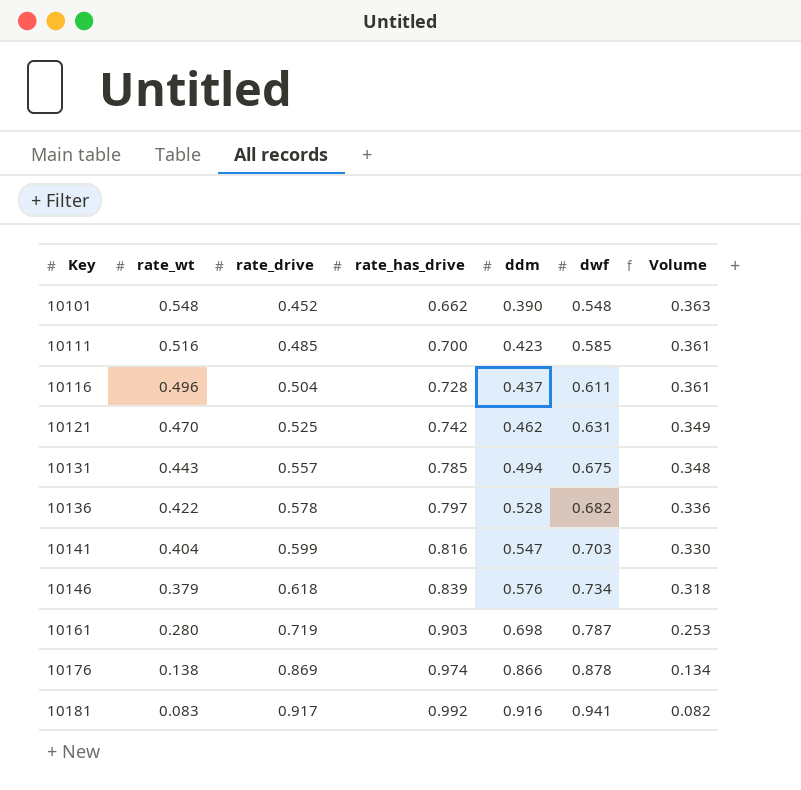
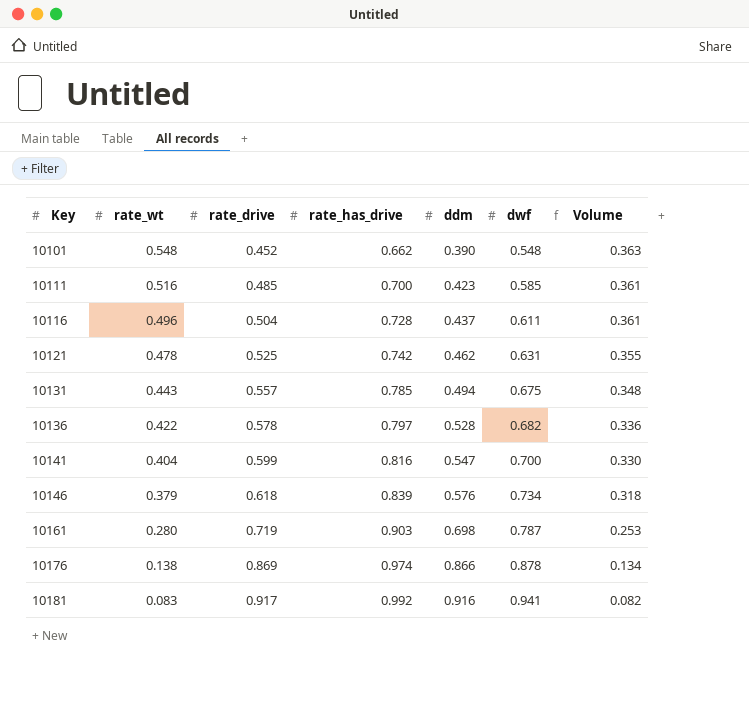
10121 | rate_wt: 0.470 -> 0.478
10121 | Volume: 0.349 -> 0.355
10141 | dwf: 0.703 -> 0.700

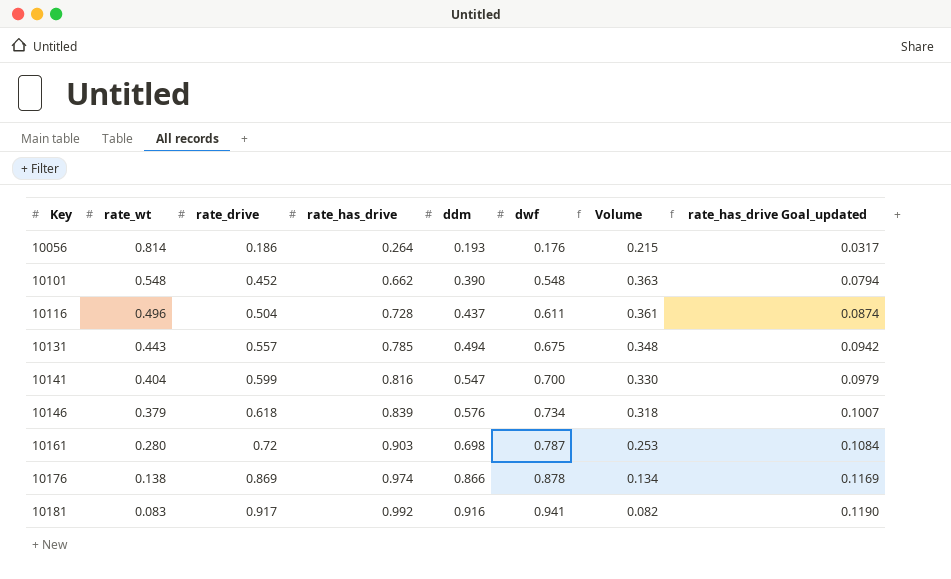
column rate_has_drive Goal_updated | formula: none -> [rate_has_drive] * 0.12
row 10111: 0.516 | 0.485 | 0.700 | 0.423 | 0.585 | 0.361 -> none
row 10121: 0.478 | 0.525 | 0.742 | 0.462 | 0.631 | 0.355 -> none
row 10136: 0.422 | 0.578 | 0.797 | 0.528 | 0.682 | 0.336 -> none
row 10056: none -> 0.814 | 0.186 | 0.264 | 0.193 | 0.176 | 0.215 | 0.0317
10161 | rate_drive: 0.719 -> 0.72

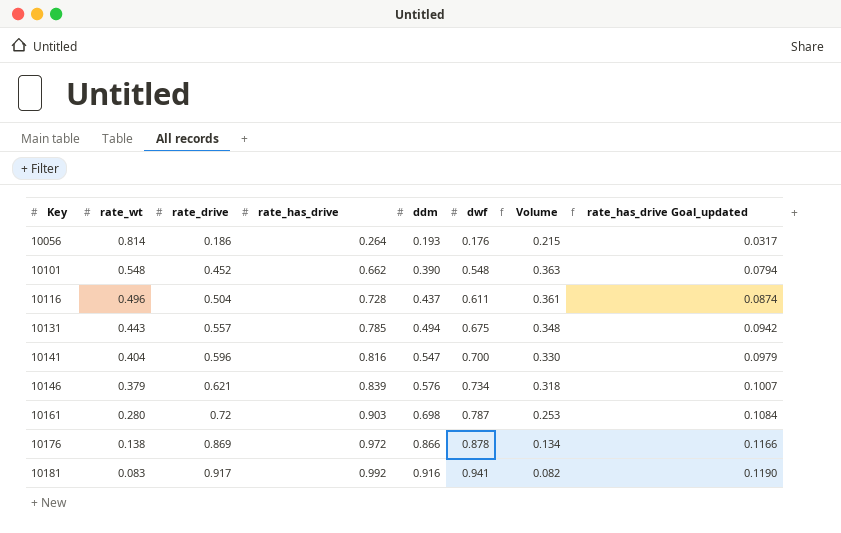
10141 | rate_drive: 0.599 -> 0.596
10146 | rate_drive: 0.618 -> 0.621
10176 | rate_has_drive: 0.974 -> 0.972
10176 | rate_has_drive Goal_updated: 0.1169 -> 0.1166

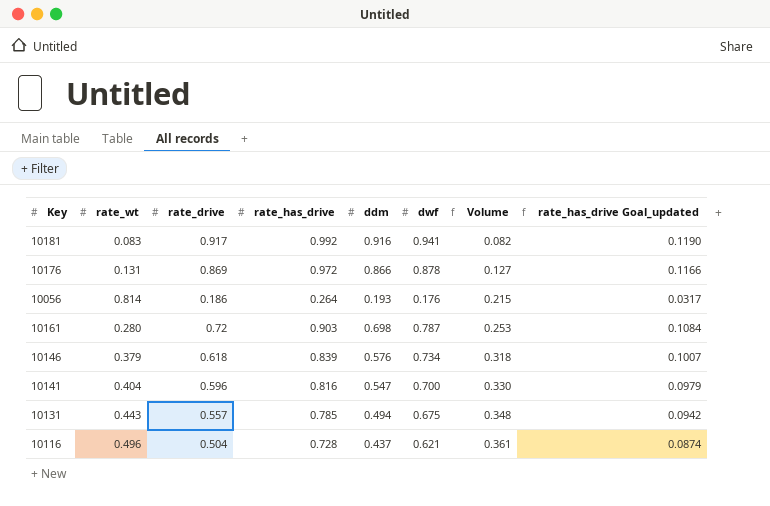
row order: Key ascending -> Volume ascending
row 10101: 0.548 | 0.452 | 0.662 | 0.390 | 0.548 | 0.363 | 0.0794 -> none
10176 | rate_wt: 0.138 -> 0.131
10176 | Volume: 0.134 -> 0.127
10146 | rate_drive: 0.621 -> 0.618
10116 | dwf: 0.611 -> 0.621

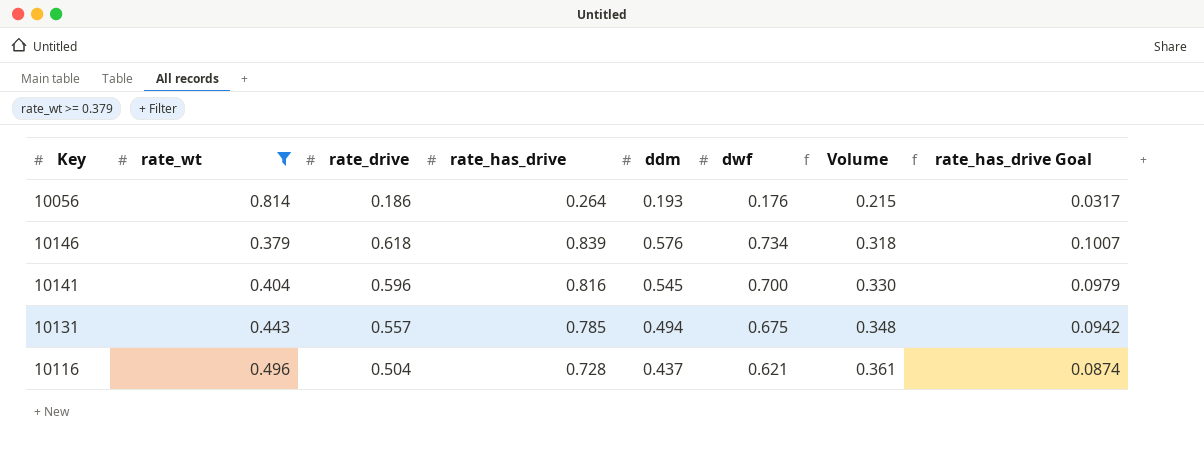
filter: none -> rate_wt >= 0.379
column name: rate_has_drive Goal_updated -> rate_has_drive Goal
10141 | ddm: 0.547 -> 0.545

